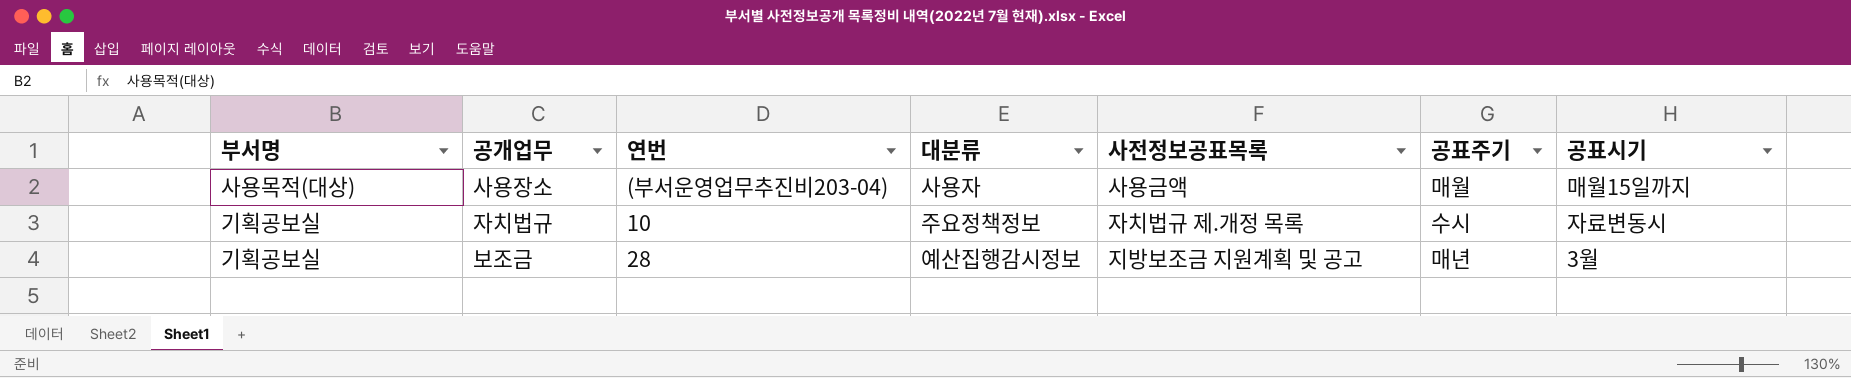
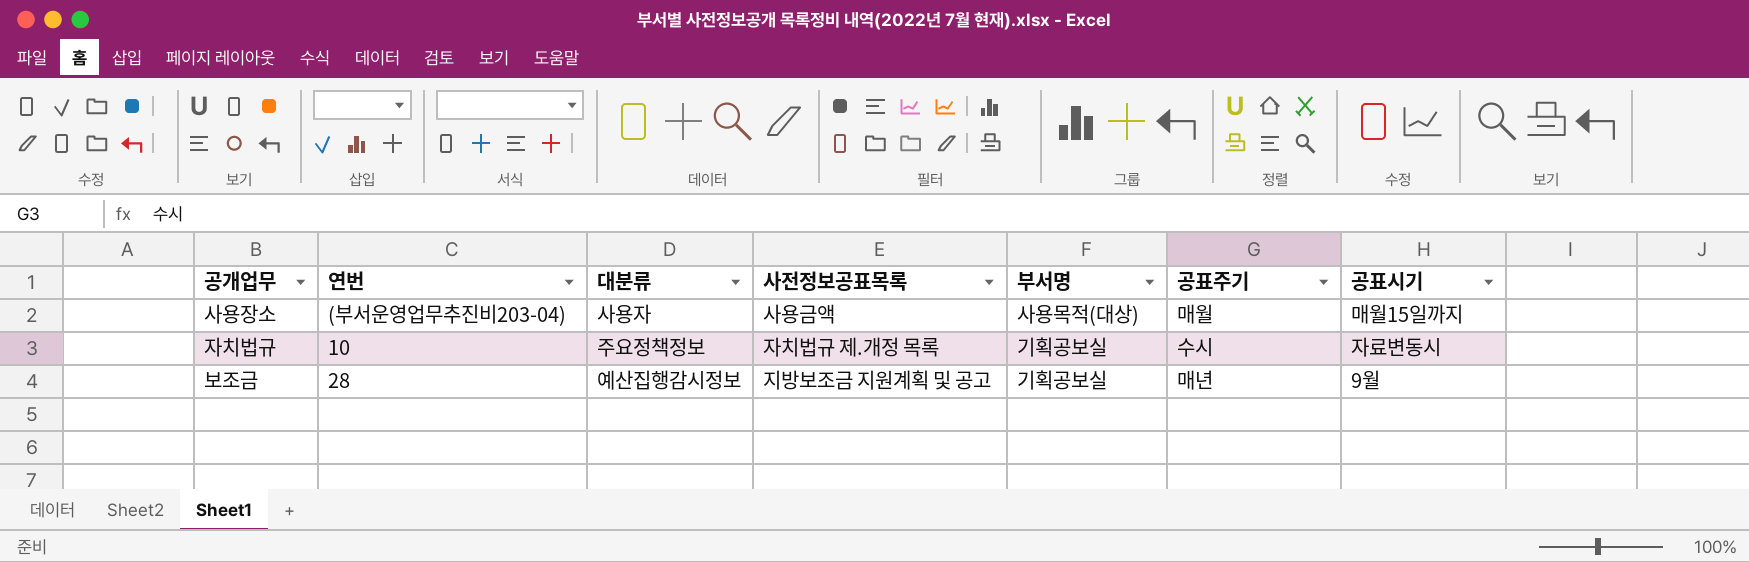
column 부서명 | position: 1 -> 5
보조금 | 공표시기: 3월 -> 9월

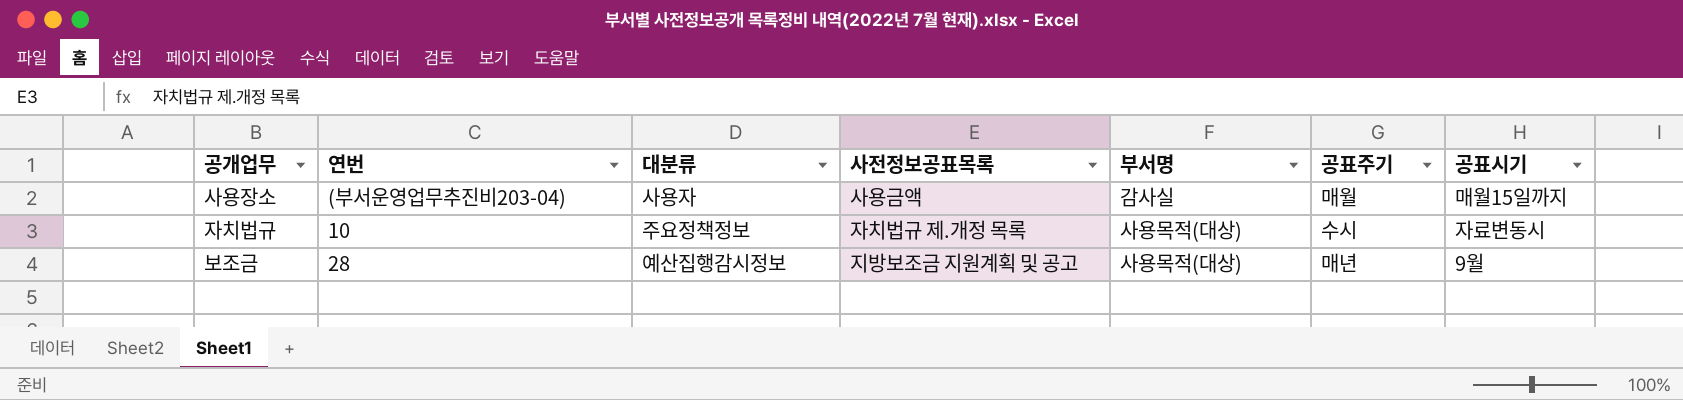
사용장소 | 부서명: 사용목적(대상) -> 감사실
자치법규 | 부서명: 기획공보실 -> 사용목적(대상)
보조금 | 부서명: 기획공보실 -> 사용목적(대상)

